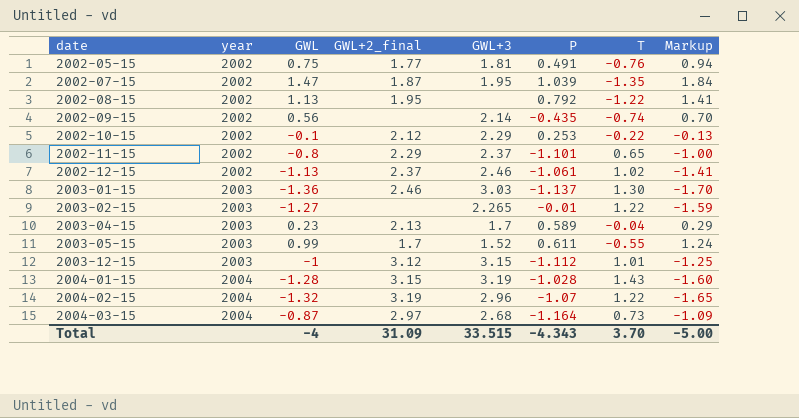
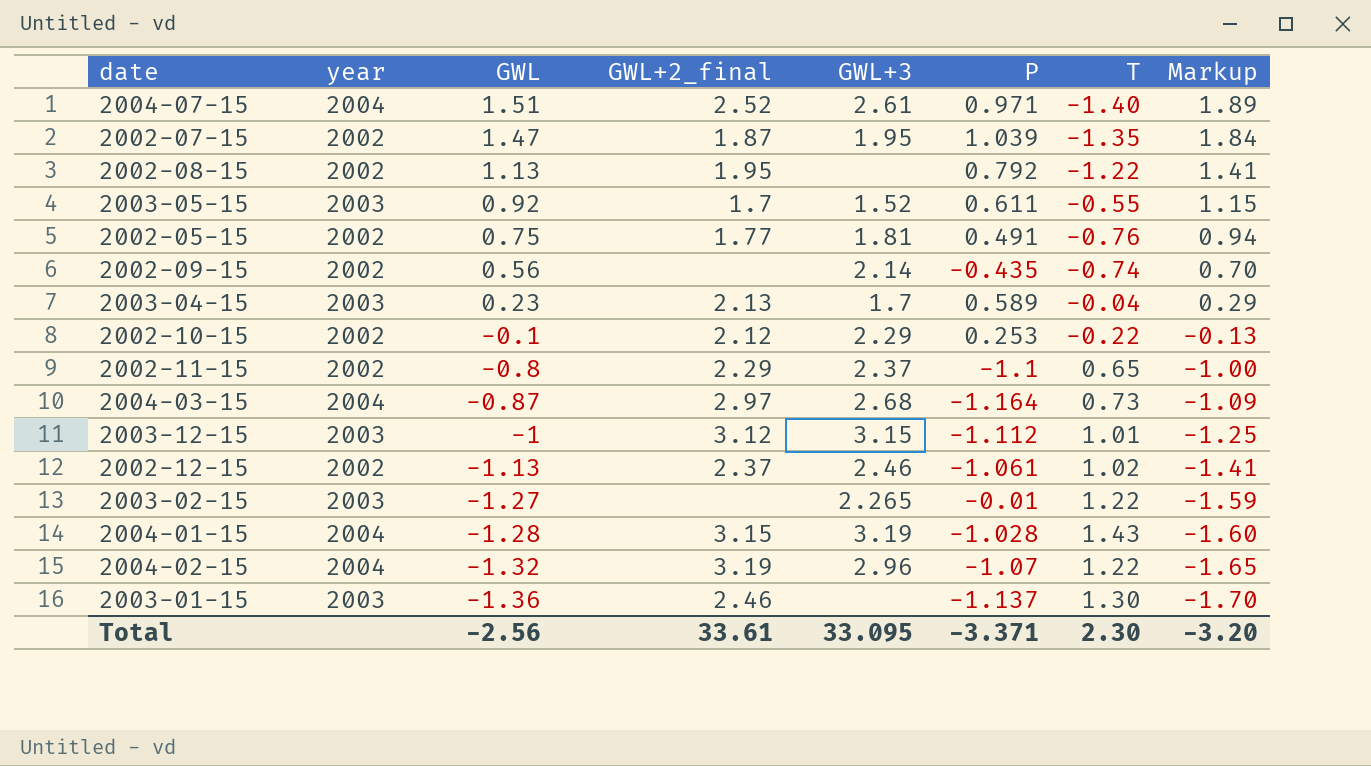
row order: date ascending -> GWL descending
row 2004-07-15: none -> 2004 | 1.51 | 2.52 | 2.61 | 0.971 | -1.40 | 1.89
2003-05-15 | GWL: 0.99 -> 0.92
2003-05-15 | Markup: 1.24 -> 1.15
2002-11-15 | P: -1.101 -> -1.1
2003-01-15 | GWL+3: 3.03 -> none
Total | GWL: -4 -> -2.56
Total | GWL+2_final: 31.09 -> 33.61
Total | GWL+3: 33.515 -> 33.095
Total | P: -4.343 -> -3.371
Total | T: 3.70 -> 2.30
Total | Markup: -5.00 -> -3.20

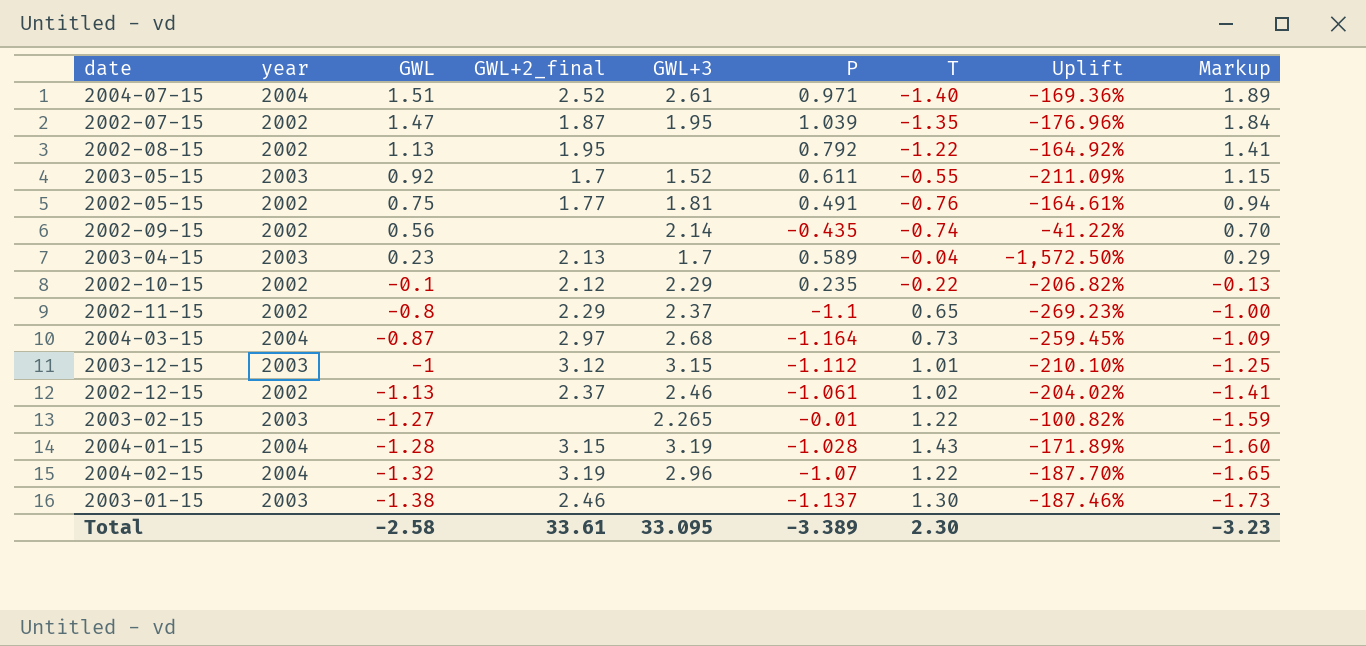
column Uplift | formula: none -> ([P] - [T]) / [T]
2002-10-15 | P: 0.253 -> 0.235
2003-01-15 | GWL: -1.36 -> -1.38
2003-01-15 | Markup: -1.70 -> -1.73
Total | GWL: -2.56 -> -2.58
Total | P: -3.371 -> -3.389
Total | Markup: -3.20 -> -3.23

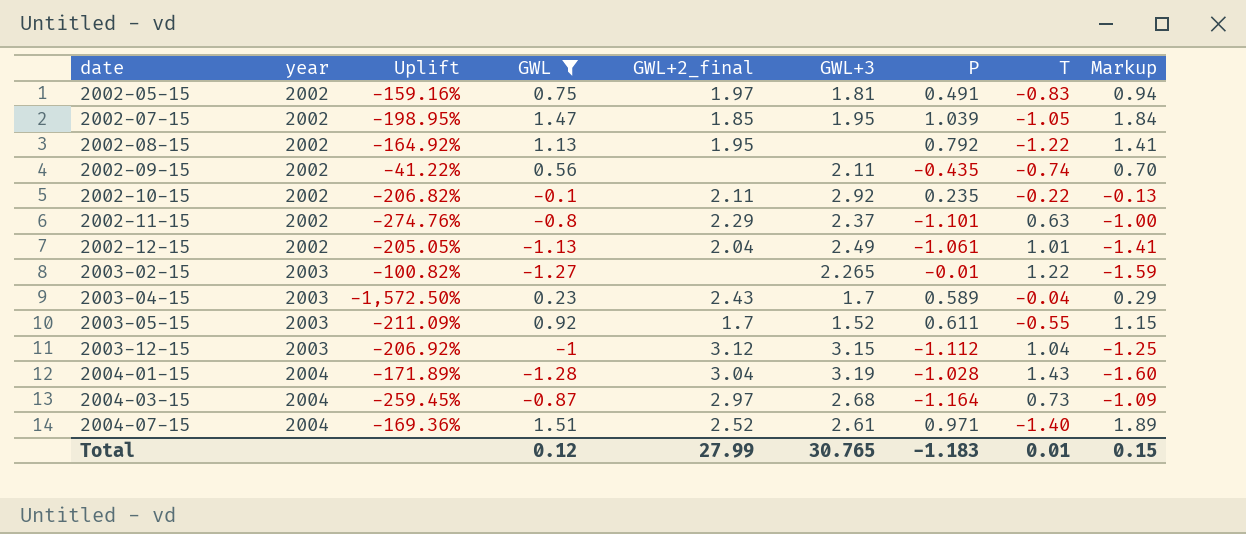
filter: none -> GWL >= -1.28
row order: GWL descending -> date ascending
column Uplift | position: 8 -> 3
2002-05-15 | Uplift: -164.61% -> -159.16%
2002-05-15 | GWL+2_final: 1.77 -> 1.97
2002-05-15 | T: -0.76 -> -0.83
2002-07-15 | Uplift: -176.96% -> -198.95%
2002-07-15 | GWL+2_final: 1.87 -> 1.85
2002-07-15 | T: -1.35 -> -1.05
2002-09-15 | GWL+3: 2.14 -> 2.11
2002-10-15 | GWL+2_final: 2.12 -> 2.11
2002-10-15 | GWL+3: 2.29 -> 2.92
2002-11-15 | Uplift: -269.23% -> -274.76%
2002-11-15 | P: -1.1 -> -1.101
2002-11-15 | T: 0.65 -> 0.63
2002-12-15 | Uplift: -204.02% -> -205.05%
2002-12-15 | GWL+2_final: 2.37 -> 2.04
2002-12-15 | GWL+3: 2.46 -> 2.49
2002-12-15 | T: 1.02 -> 1.01
2003-04-15 | GWL+2_final: 2.13 -> 2.43
2003-12-15 | Uplift: -210.10% -> -206.92%
2003-12-15 | T: 1.01 -> 1.04
2004-01-15 | GWL+2_final: 3.15 -> 3.04
Total | GWL: -2.58 -> 0.12
Total | GWL+2_final: 33.61 -> 27.99
Total | GWL+3: 33.095 -> 30.765
Total | P: -3.389 -> -1.183
Total | T: 2.30 -> 0.01
Total | Markup: -3.23 -> 0.15

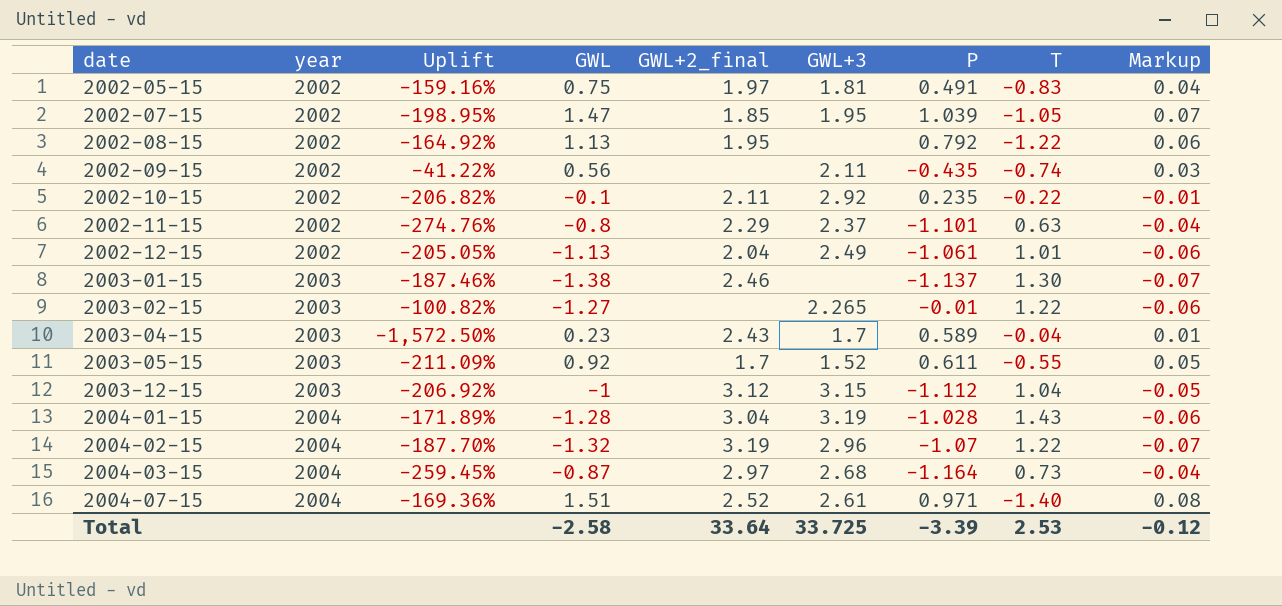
filter: GWL >= -1.28 -> none
column Markup | formula: [GWL] * 1.25 -> [GWL] * 0.05
Total | GWL: 0.12 -> -2.58
Total | GWL+2_final: 27.99 -> 33.64
Total | GWL+3: 30.765 -> 33.725
Total | P: -1.183 -> -3.39
Total | T: 0.01 -> 2.53
Total | Markup: 0.15 -> -0.12

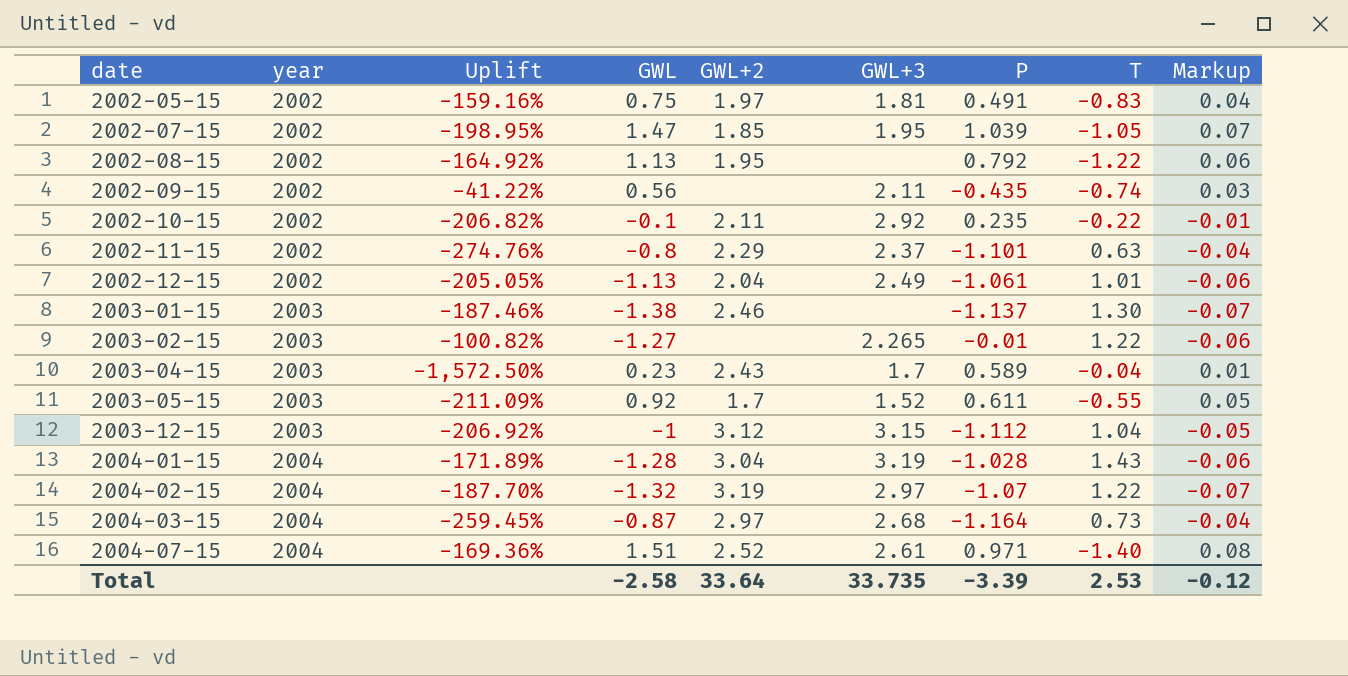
column name: GWL+2_final -> GWL+2
2004-02-15 | GWL+3: 2.96 -> 2.97
Total | GWL+3: 33.725 -> 33.735

